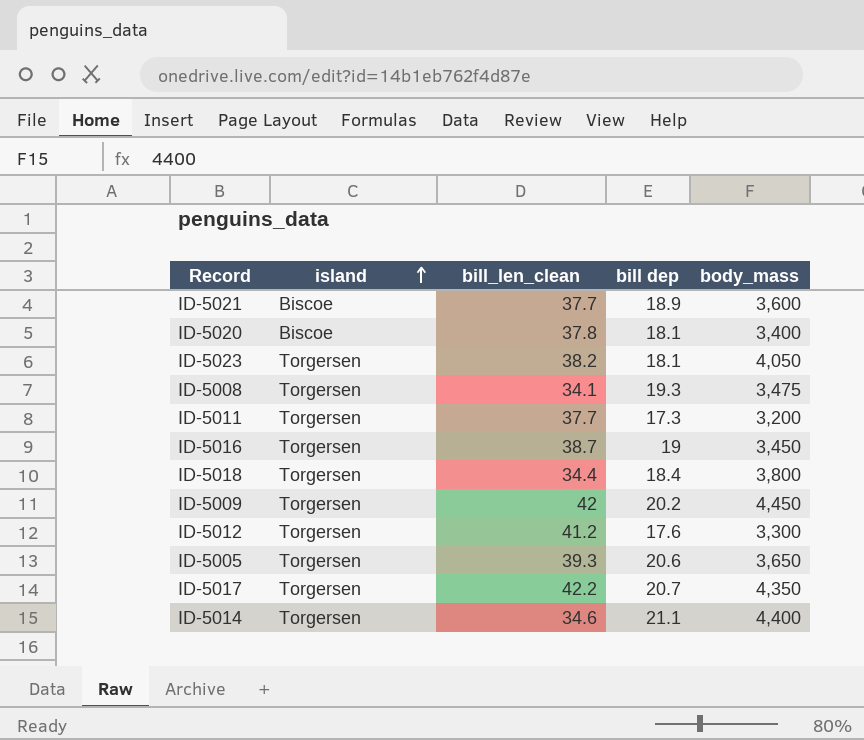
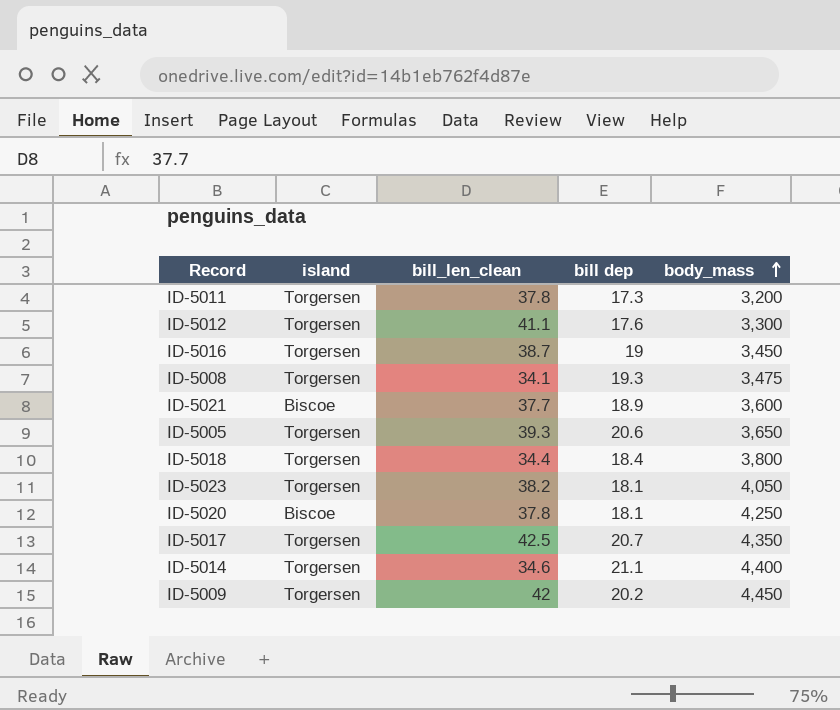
row order: island ascending -> body_mass ascending
ID-5011 | bill_len_clean: 37.7 -> 37.8
ID-5012 | bill_len_clean: 41.2 -> 41.1
ID-5020 | body_mass: 3,400 -> 4,250
ID-5017 | bill_len_clean: 42.2 -> 42.5

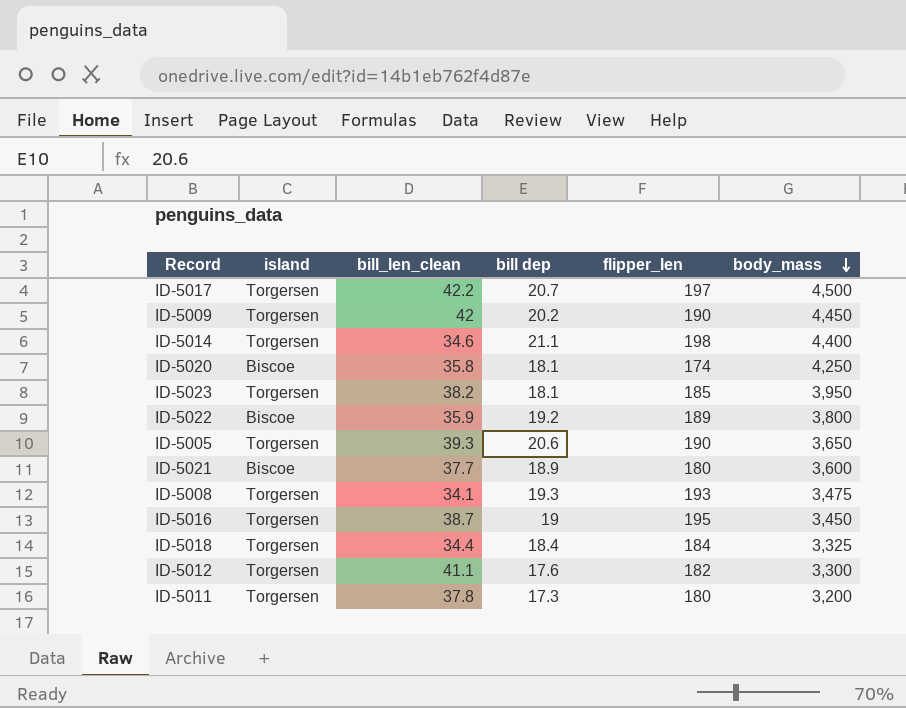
row order: body_mass ascending -> body_mass descending
column flipper_len | position: none -> 5
ID-5017 | bill_len_clean: 42.5 -> 42.2
ID-5017 | body_mass: 4,350 -> 4,500
ID-5020 | bill_len_clean: 37.8 -> 35.8
ID-5023 | body_mass: 4,050 -> 3,950
row ID-5022: none -> Biscoe | 35.9 | 19.2 | 189 | 3,800
ID-5018 | body_mass: 3,800 -> 3,325

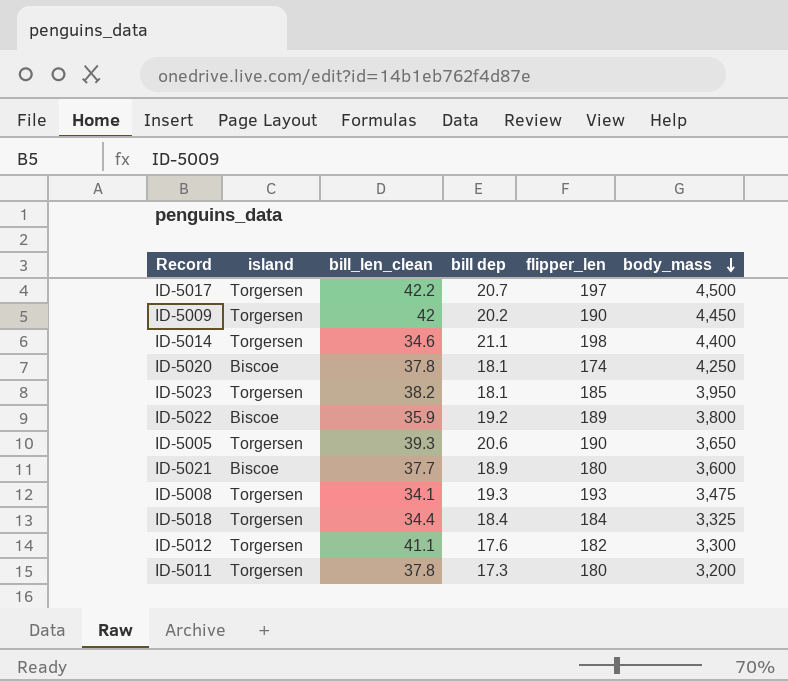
row ID-5016: Torgersen | 38.7 | 19 | 195 | 3,450 -> none
ID-5020 | bill_len_clean: 35.8 -> 37.8

